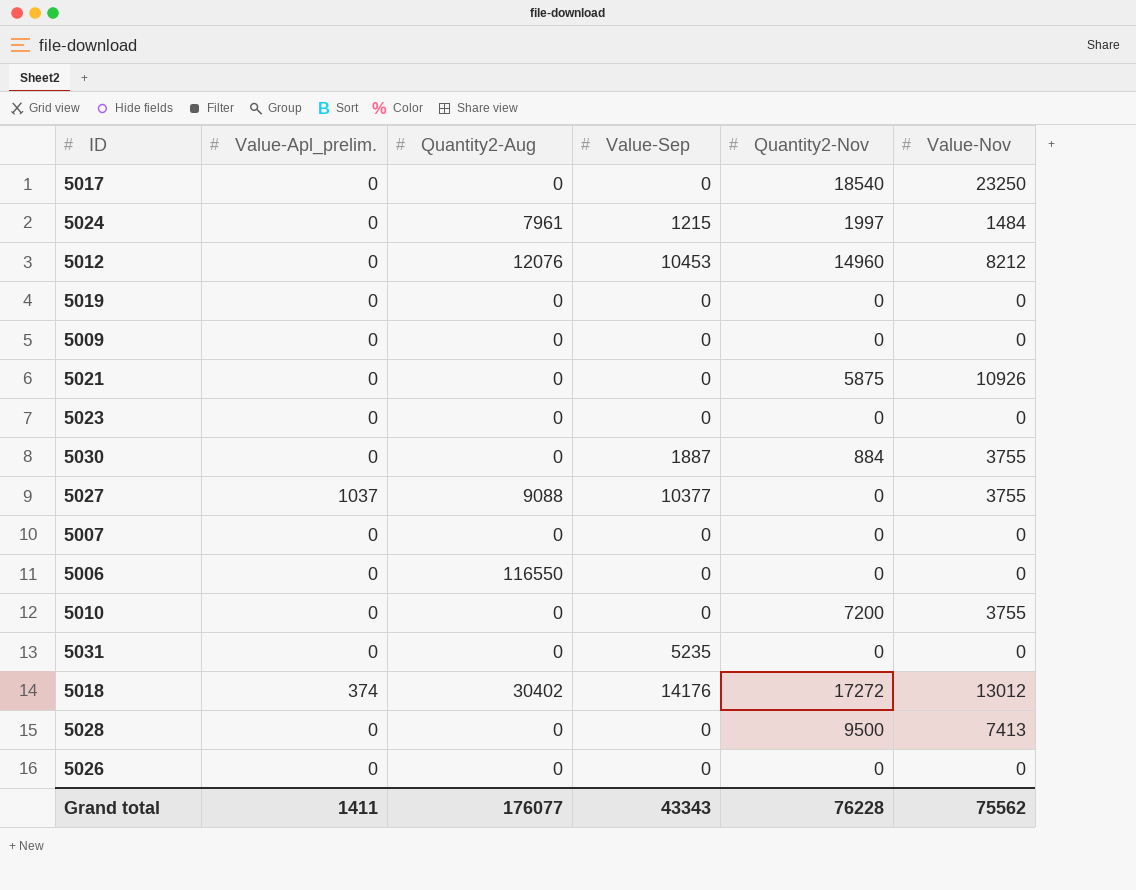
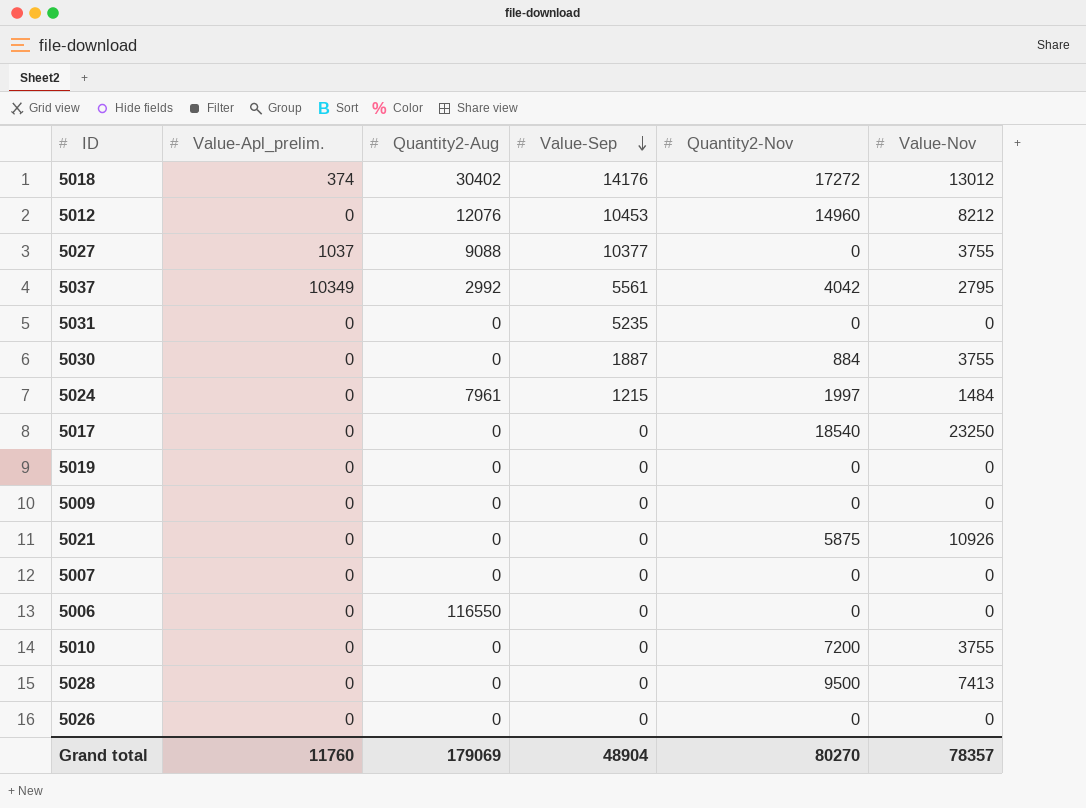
row order: none -> Value-Sep descending
row 5023: 0 | 0 | 0 | 0 | 0 -> none
row 5037: none -> 10349 | 2992 | 5561 | 4042 | 2795
Grand total | Value-Apl_prelim.: 1411 -> 11760
Grand total | Quantity2-Aug: 176077 -> 179069
Grand total | Value-Sep: 43343 -> 48904
Grand total | Quantity2-Nov: 76228 -> 80270
Grand total | Value-Nov: 75562 -> 78357

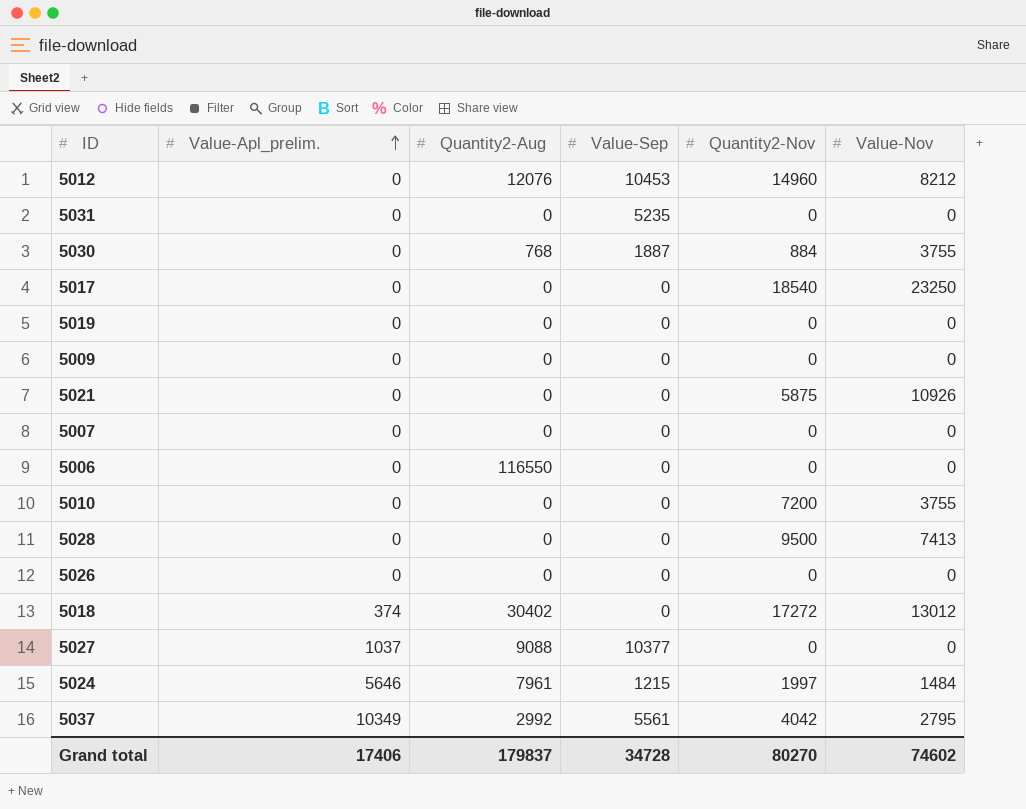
row order: Value-Sep descending -> Value-Apl_prelim. ascending
5030 | Quantity2-Aug: 0 -> 768
5018 | Value-Sep: 14176 -> 0
5027 | Value-Nov: 3755 -> 0
5024 | Value-Apl_prelim.: 0 -> 5646
Grand total | Value-Apl_prelim.: 11760 -> 17406
Grand total | Quantity2-Aug: 179069 -> 179837
Grand total | Value-Sep: 48904 -> 34728
Grand total | Value-Nov: 78357 -> 74602

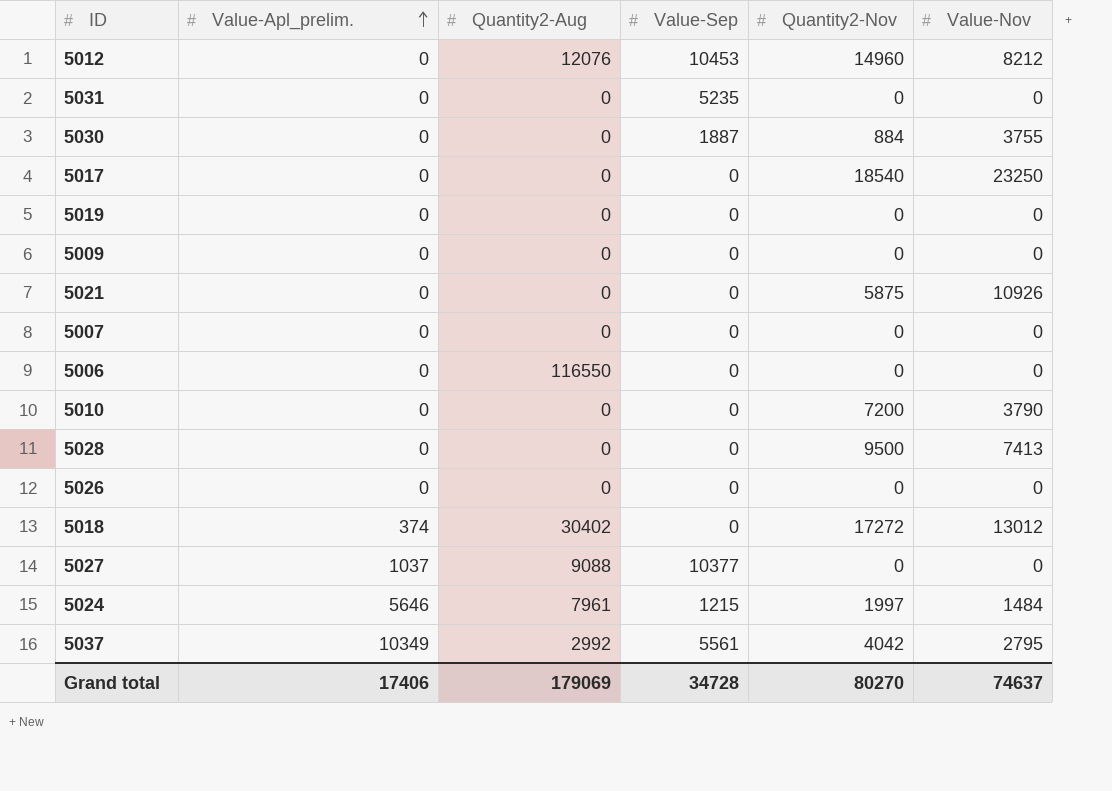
5030 | Quantity2-Aug: 768 -> 0
5010 | Value-Nov: 3755 -> 3790
Grand total | Quantity2-Aug: 179837 -> 179069
Grand total | Value-Nov: 74602 -> 74637

